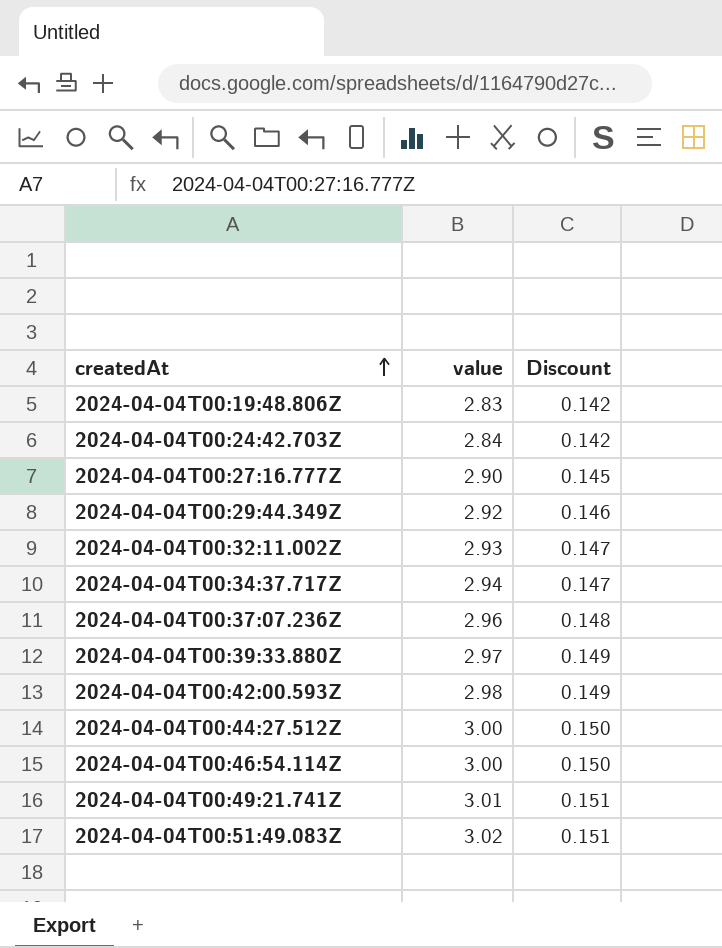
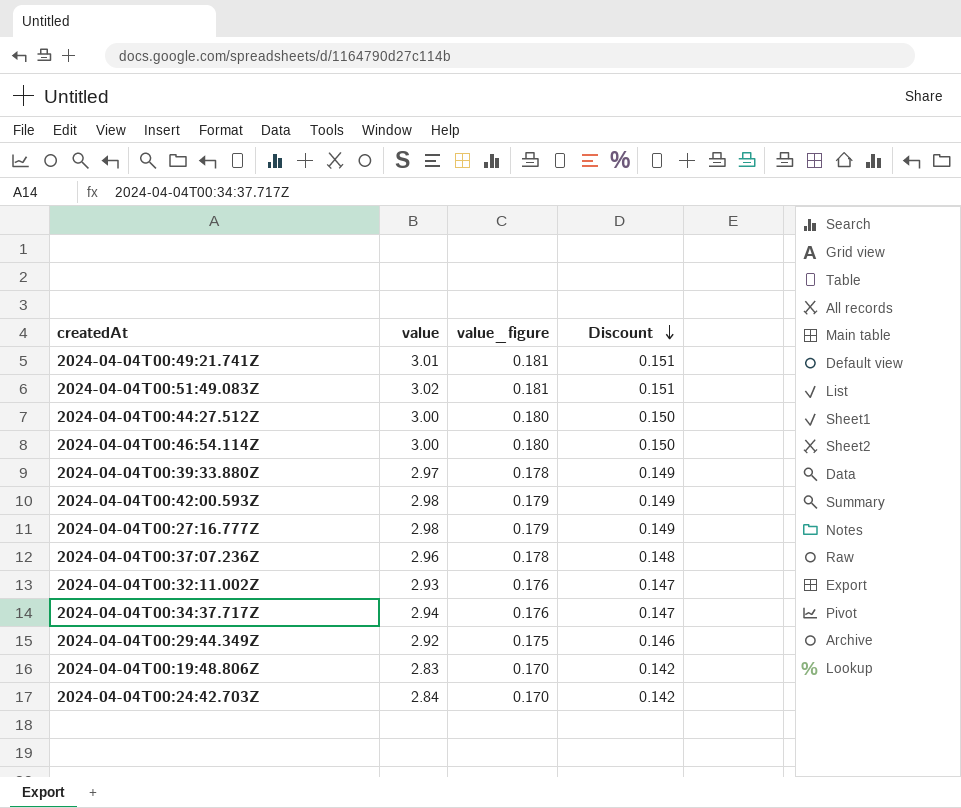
row order: createdAt ascending -> Discount descending
column value_figure | formula: none -> [value] * 0.06
2024-04-04T00:27:16.777Z | value: 2.90 -> 2.98
2024-04-04T00:27:16.777Z | Discount: 0.145 -> 0.149

